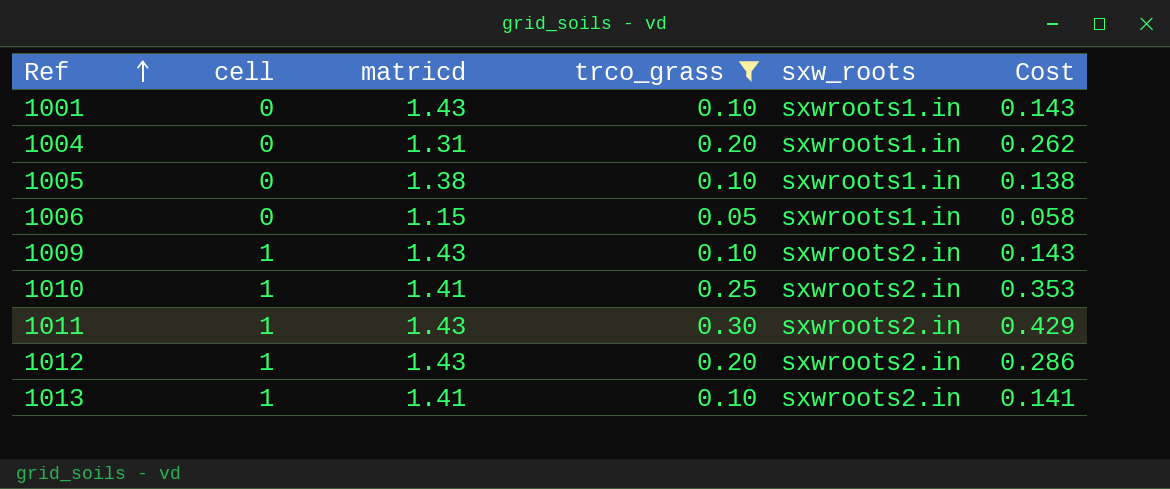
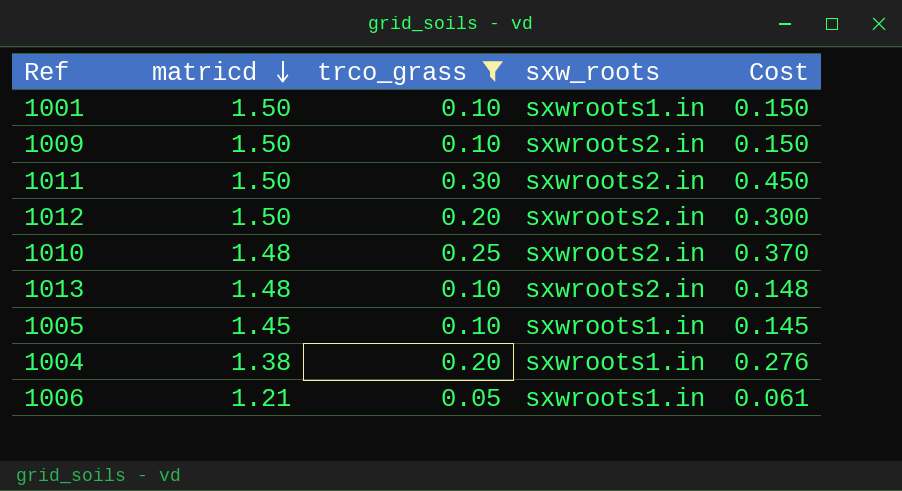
row order: Ref ascending -> matricd descending
column cell | position: 2 -> none
1001 | matricd: 1.43 -> 1.50
1001 | Cost: 0.143 -> 0.150
1009 | matricd: 1.43 -> 1.50
1009 | Cost: 0.143 -> 0.150
1011 | matricd: 1.43 -> 1.50
1011 | Cost: 0.429 -> 0.450
1012 | matricd: 1.43 -> 1.50
1012 | Cost: 0.286 -> 0.300
1010 | matricd: 1.41 -> 1.48
1010 | Cost: 0.353 -> 0.370
1013 | matricd: 1.41 -> 1.48
1013 | Cost: 0.141 -> 0.148
1005 | matricd: 1.38 -> 1.45
1005 | Cost: 0.138 -> 0.145
1004 | matricd: 1.31 -> 1.38
1004 | Cost: 0.262 -> 0.276
1006 | matricd: 1.15 -> 1.21
1006 | Cost: 0.058 -> 0.061

